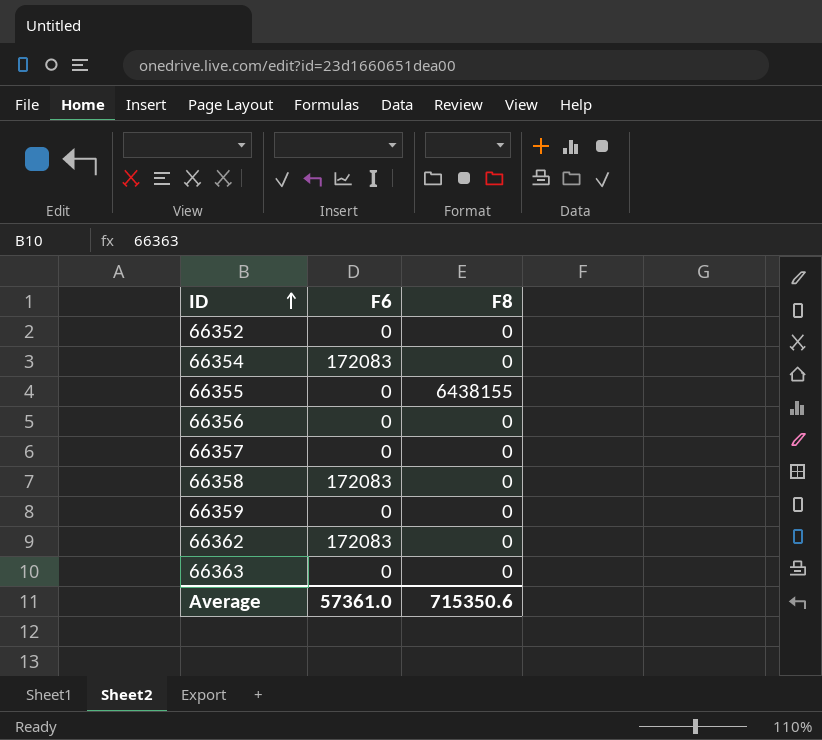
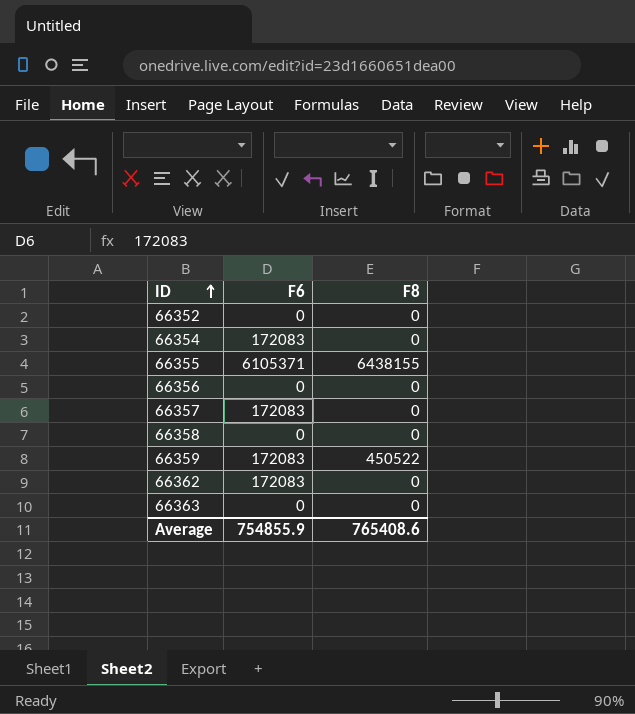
66355 | F6: 0 -> 6105371
66357 | F6: 0 -> 172083
66358 | F6: 172083 -> 0
66359 | F6: 0 -> 172083
66359 | F8: 0 -> 450522
Average | F6: 57361.0 -> 754855.9
Average | F8: 715350.6 -> 765408.6

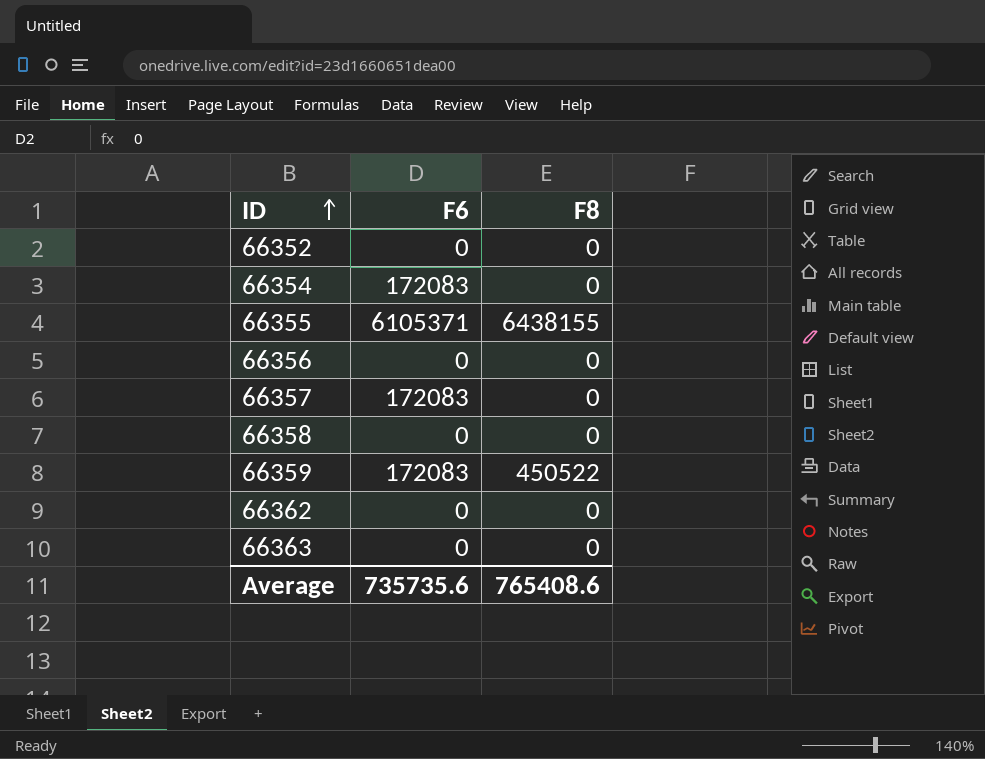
66362 | F6: 172083 -> 0
Average | F6: 754855.9 -> 735735.6

